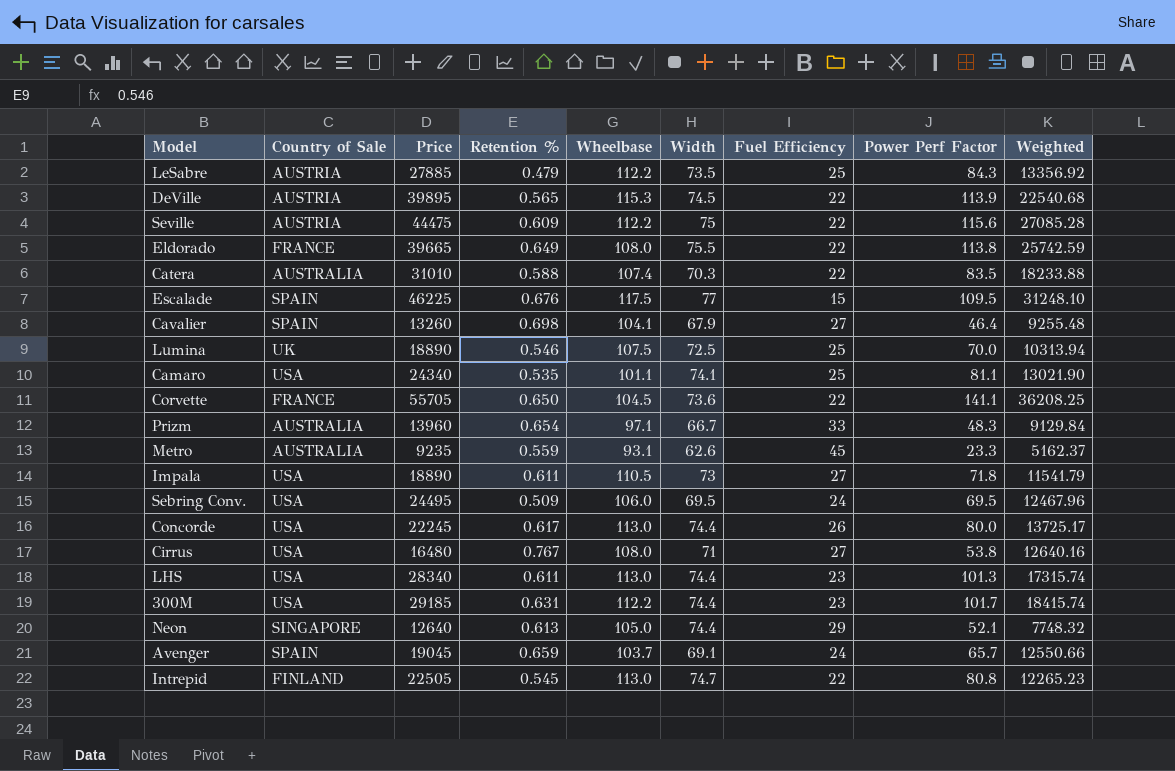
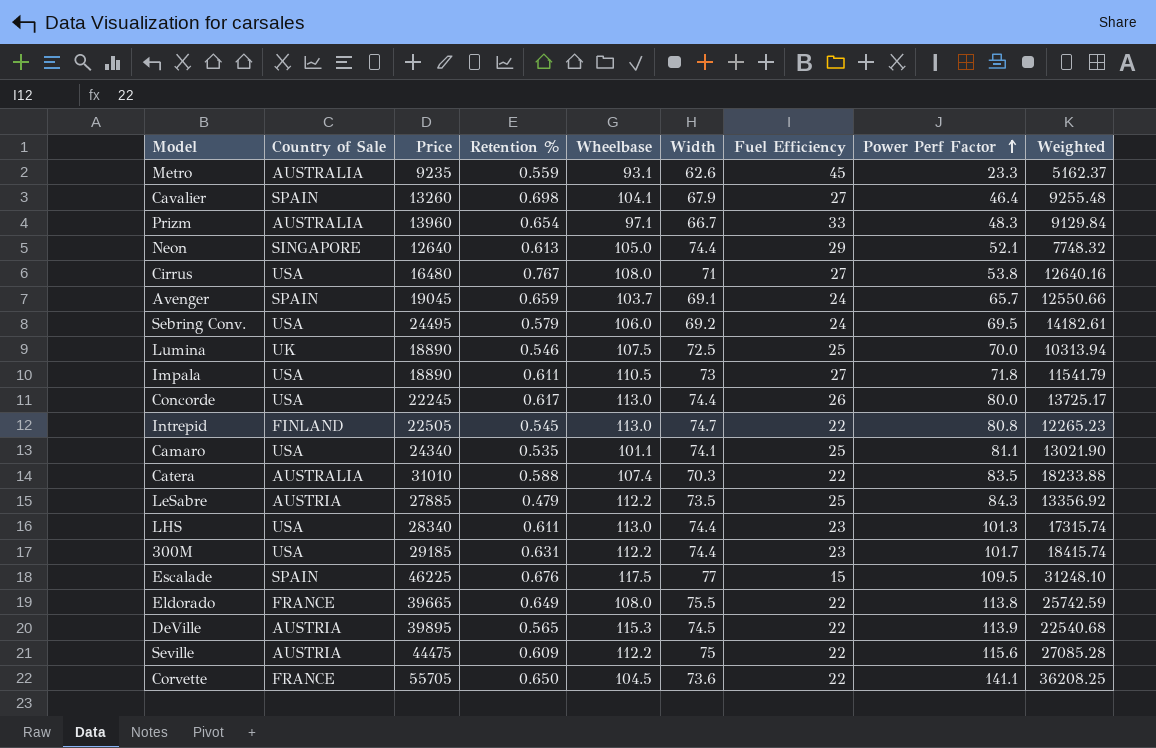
row order: none -> Power Perf Factor ascending
Sebring Conv. | Retention %: 0.509 -> 0.579
Sebring Conv. | Width: 69.5 -> 69.2
Sebring Conv. | Weighted: 12467.96 -> 14182.61

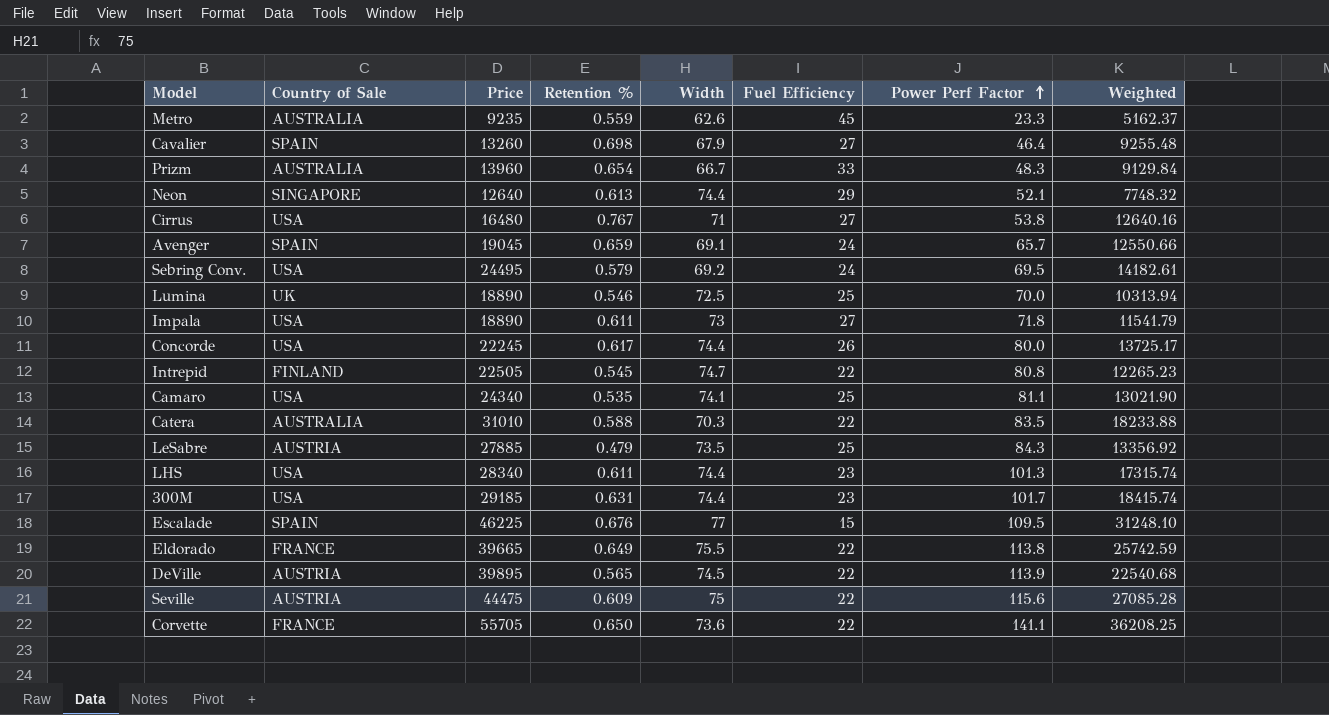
column Wheelbase | position: 5 -> none

